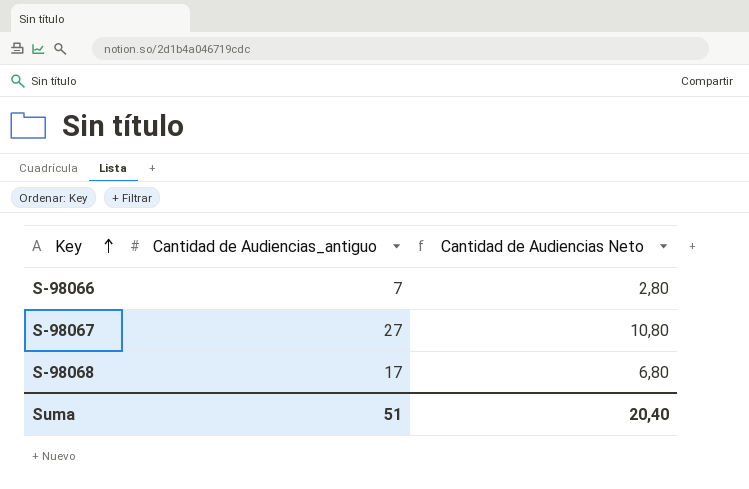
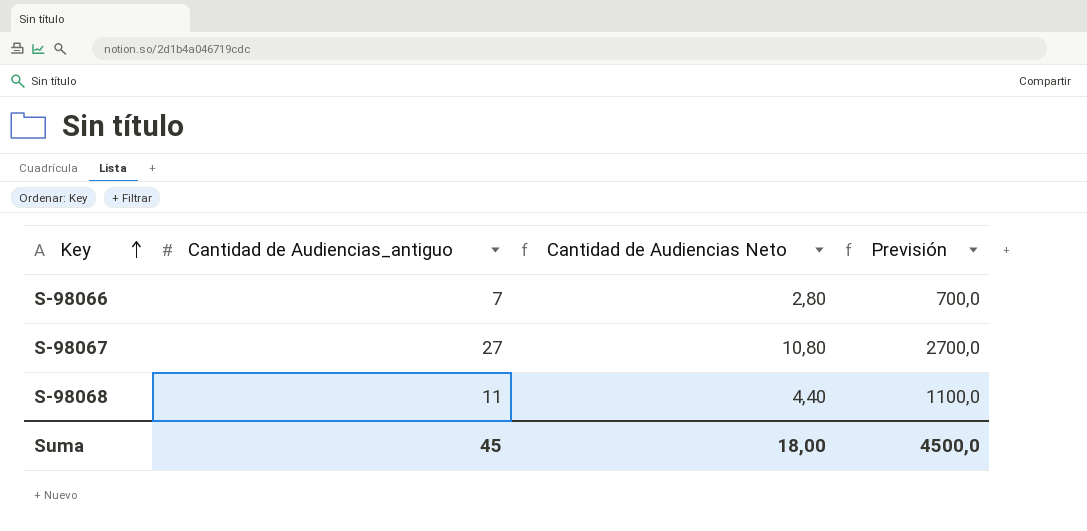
column Previsión | formula: none -> [Cantidad de Audiencias_antiguo] * 100
S-98068 | Cantidad de Audiencias_antiguo: 17 -> 11
S-98068 | Cantidad de Audiencias Neto: 6,80 -> 4,40
Suma | Cantidad de Audiencias_antiguo: 51 -> 45
Suma | Cantidad de Audiencias Neto: 20,40 -> 18,00

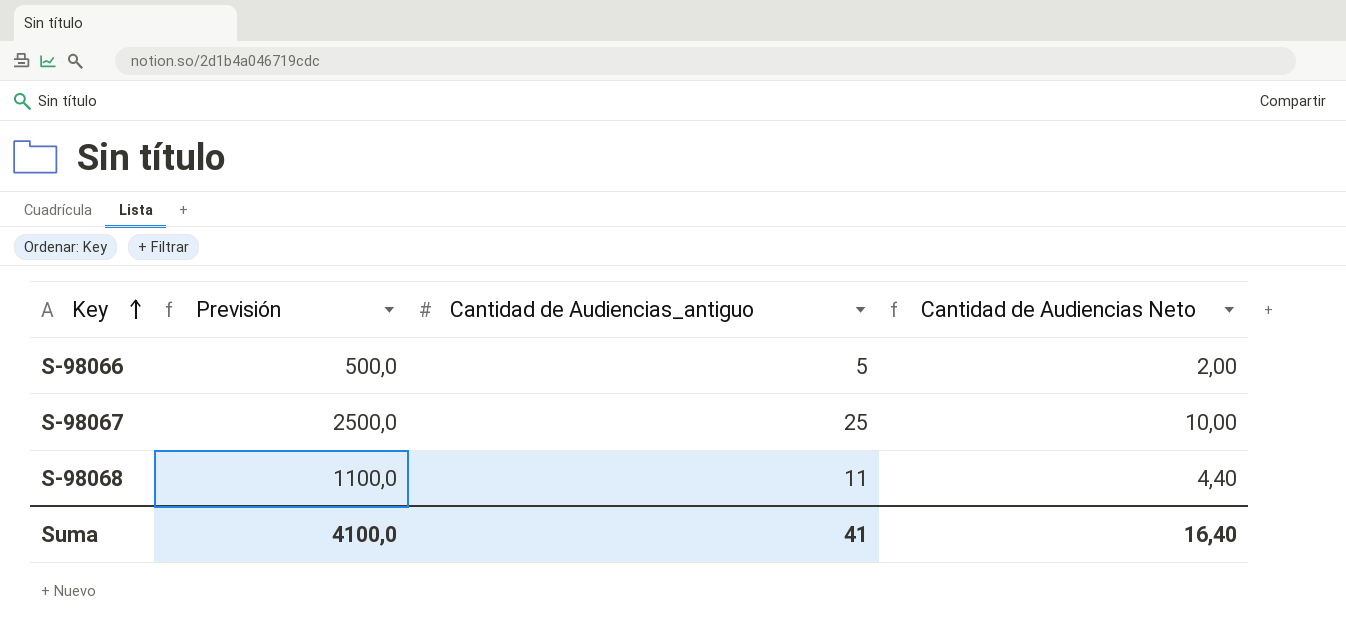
column Previsión | position: 4 -> 2
S-98066 | Previsión: 700,0 -> 500,0
S-98066 | Cantidad de Audiencias_antiguo: 7 -> 5
S-98066 | Cantidad de Audiencias Neto: 2,80 -> 2,00
S-98067 | Previsión: 2700,0 -> 2500,0
S-98067 | Cantidad de Audiencias_antiguo: 27 -> 25
S-98067 | Cantidad de Audiencias Neto: 10,80 -> 10,00
Suma | Previsión: 4500,0 -> 4100,0
Suma | Cantidad de Audiencias_antiguo: 45 -> 41
Suma | Cantidad de Audiencias Neto: 18,00 -> 16,40

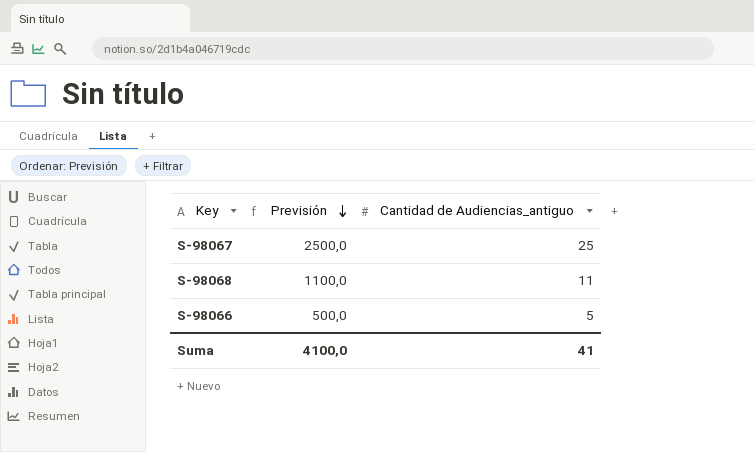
row order: Key ascending -> Previsión descending
column Cantidad de Audiencias Neto | formula: [Cantidad de Audiencias_antiguo] * 0,4 -> none

